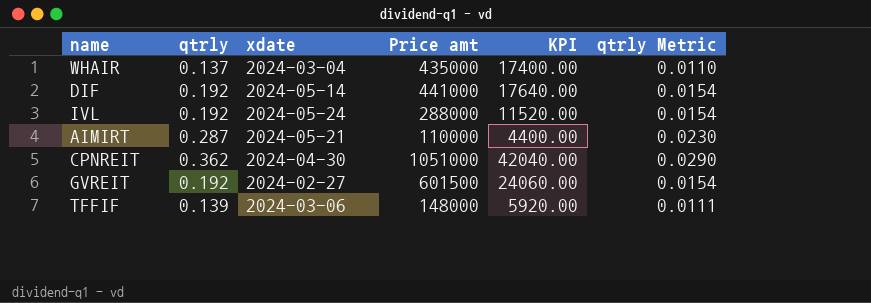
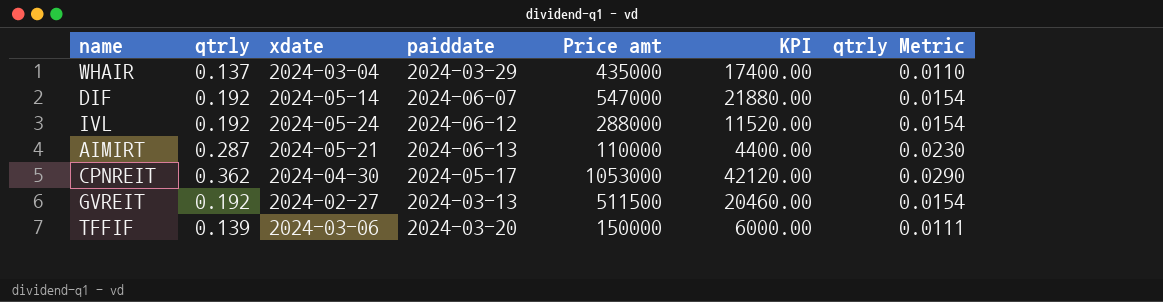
column paiddate | position: none -> 4
DIF | Price amt: 441000 -> 547000
DIF | KPI: 17640.00 -> 21880.00
CPNREIT | Price amt: 1051000 -> 1053000
CPNREIT | KPI: 42040.00 -> 42120.00
GVREIT | Price amt: 601500 -> 511500
GVREIT | KPI: 24060.00 -> 20460.00
TFFIF | Price amt: 148000 -> 150000
TFFIF | KPI: 5920.00 -> 6000.00

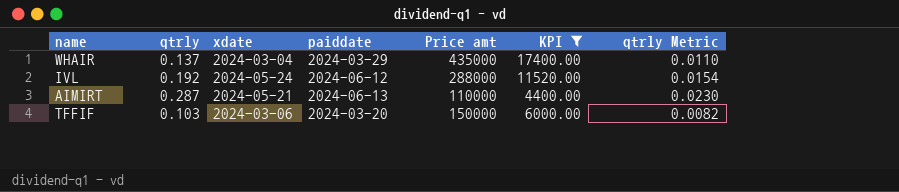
filter: none -> KPI <= 17400.00
TFFIF | qtrly: 0.139 -> 0.103
TFFIF | qtrly Metric: 0.0111 -> 0.0082

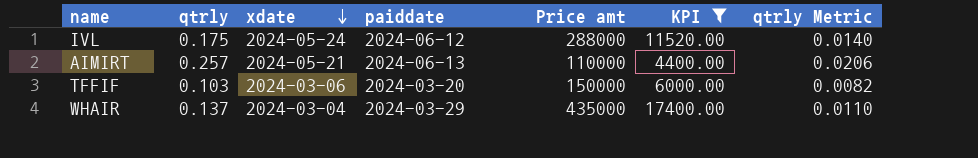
row order: none -> xdate descending
IVL | qtrly: 0.192 -> 0.175
IVL | qtrly Metric: 0.0154 -> 0.0140
AIMIRT | qtrly: 0.287 -> 0.257
AIMIRT | qtrly Metric: 0.0230 -> 0.0206

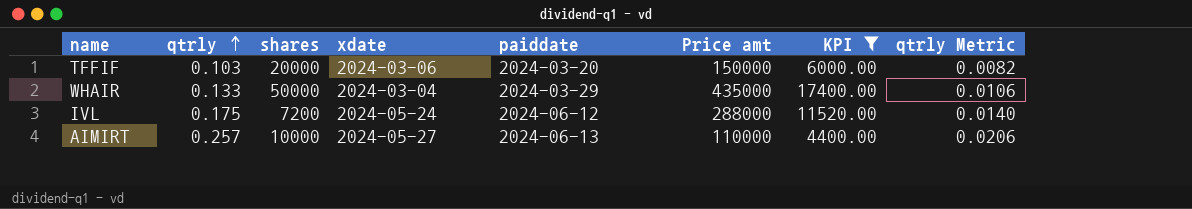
row order: xdate descending -> qtrly ascending
column shares | position: none -> 3
WHAIR | qtrly: 0.137 -> 0.133
WHAIR | qtrly Metric: 0.0110 -> 0.0106
AIMIRT | xdate: 2024-05-21 -> 2024-05-27

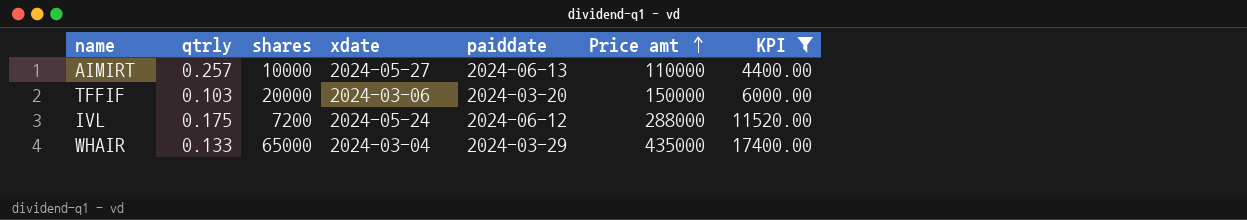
row order: qtrly ascending -> Price amt ascending
column qtrly Metric | formula: [qtrly] * 0.08 -> none
WHAIR | shares: 50000 -> 65000

